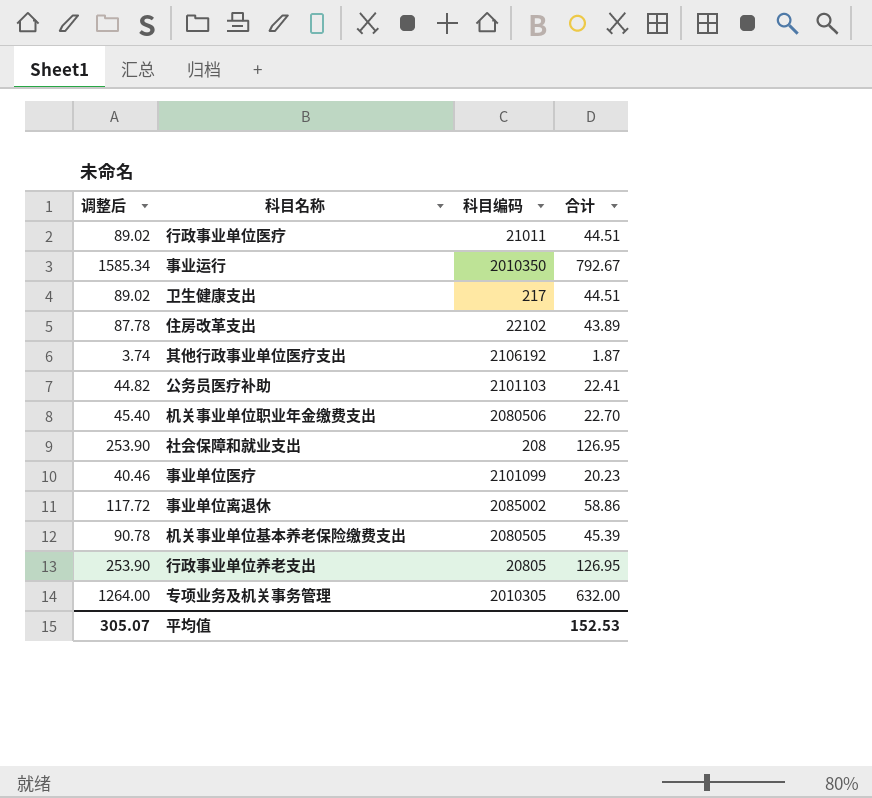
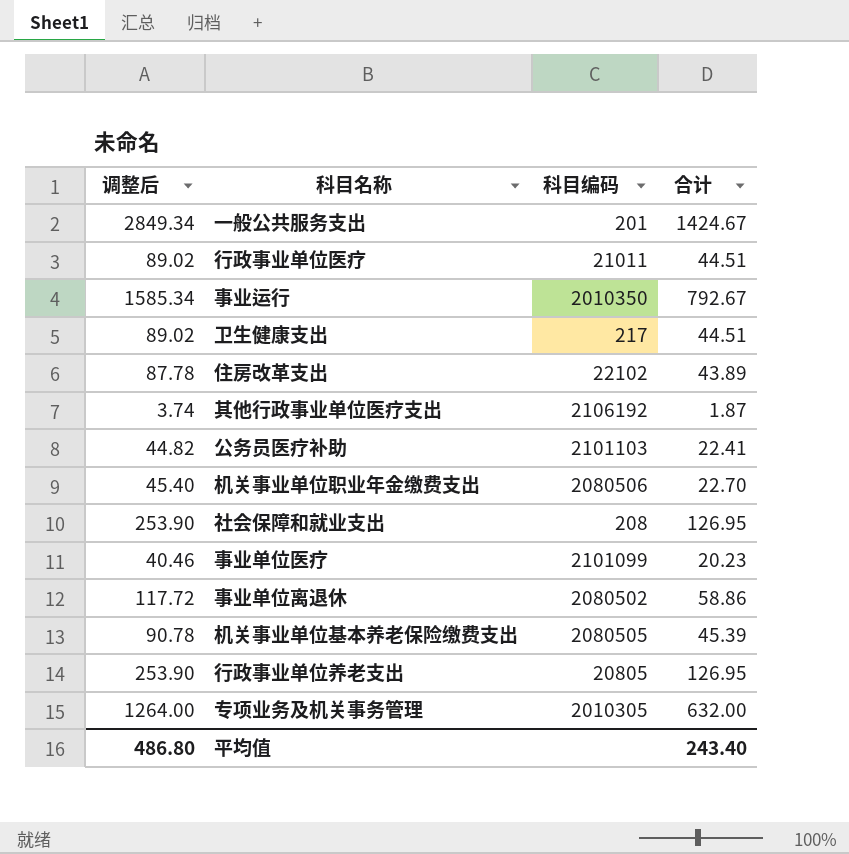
row 一般公共服务支出: none -> 2849.34 | 201 | 1424.67
事业单位离退休 | 科目编码: 2085002 -> 2080502
平均值 | 调整后: 305.07 -> 486.80
平均值 | 合计: 152.53 -> 243.40

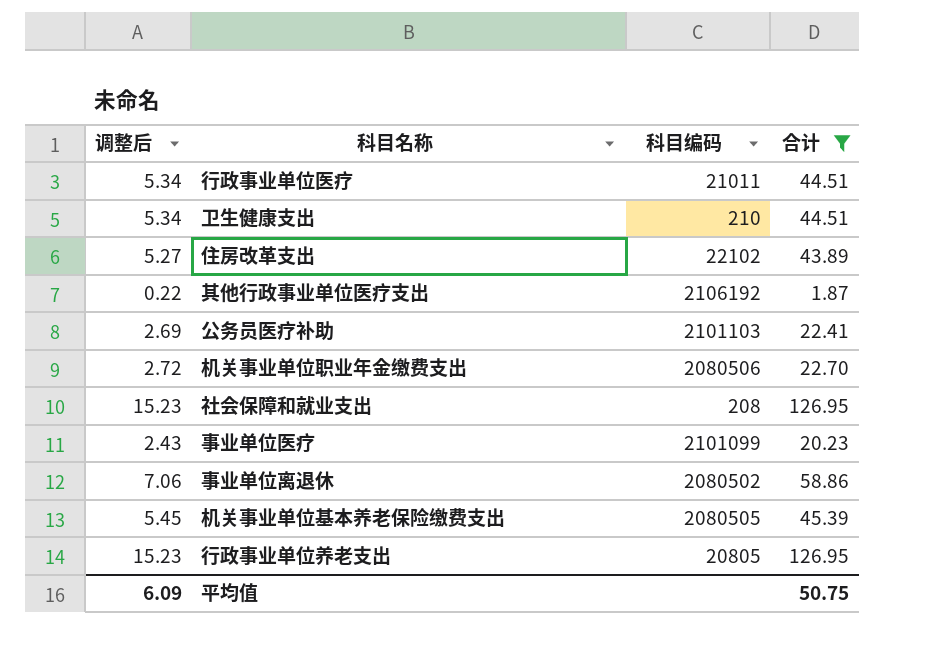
filter: none -> 合计 <= 126.95
column 调整后 | formula: [合计] * 2 -> [合计] * 0.12
卫生健康支出 | 科目编码: 217 -> 210
平均值 | 调整后: 486.80 -> 6.09
平均值 | 合计: 243.40 -> 50.75

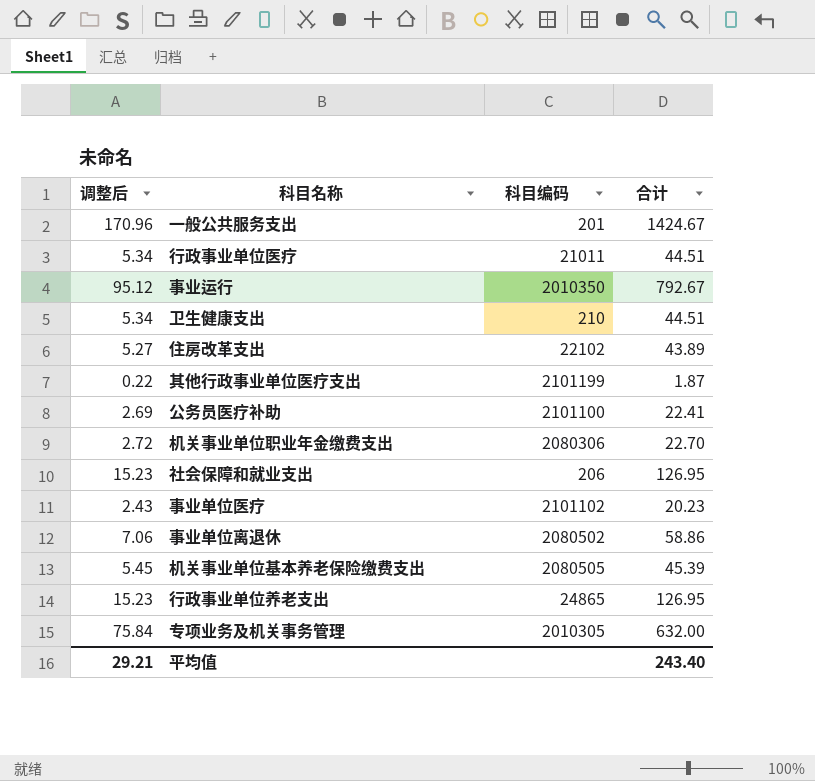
filter: 合计 <= 126.95 -> none
其他行政事业单位医疗支出 | 科目编码: 2106192 -> 2101199
公务员医疗补助 | 科目编码: 2101103 -> 2101100
机关事业单位职业年金缴费支出 | 科目编码: 2080506 -> 2080306
社会保障和就业支出 | 科目编码: 208 -> 206
事业单位医疗 | 科目编码: 2101099 -> 2101102
行政事业单位养老支出 | 科目编码: 20805 -> 24865
平均值 | 调整后: 6.09 -> 29.21
平均值 | 合计: 50.75 -> 243.40

